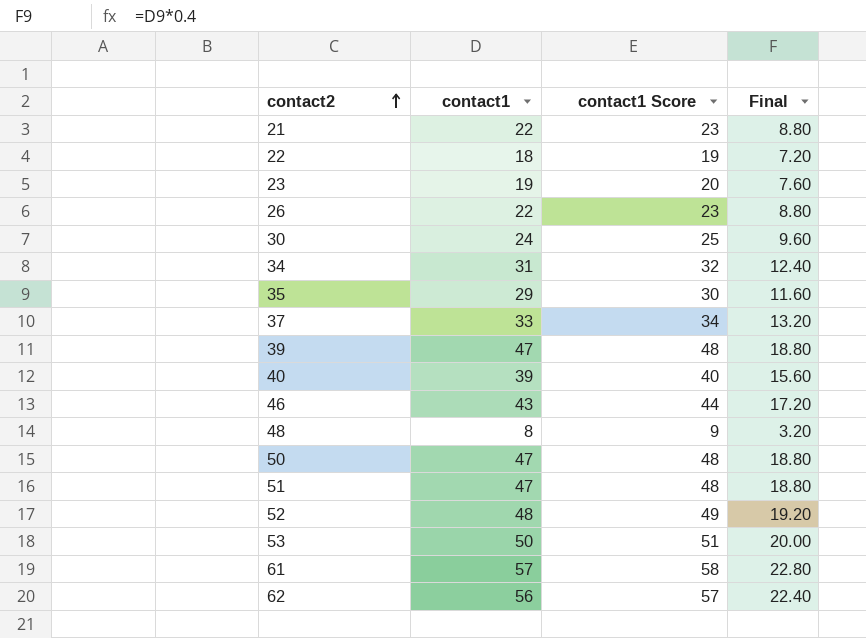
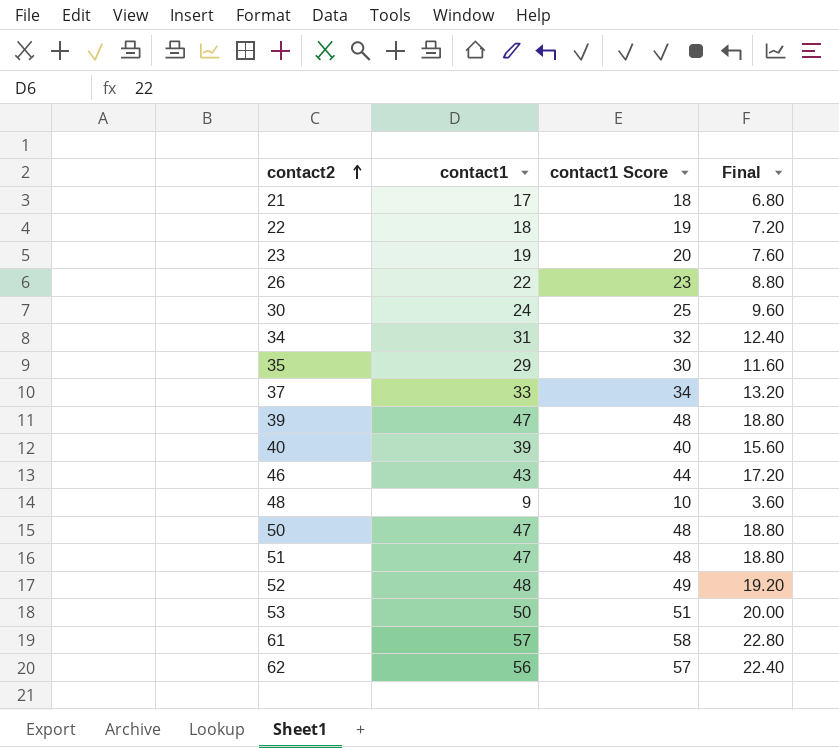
21 | contact1: 22 -> 17
21 | contact1 Score: 23 -> 18
21 | Final: 8.80 -> 6.80
48 | contact1: 8 -> 9
48 | contact1 Score: 9 -> 10
48 | Final: 3.20 -> 3.60

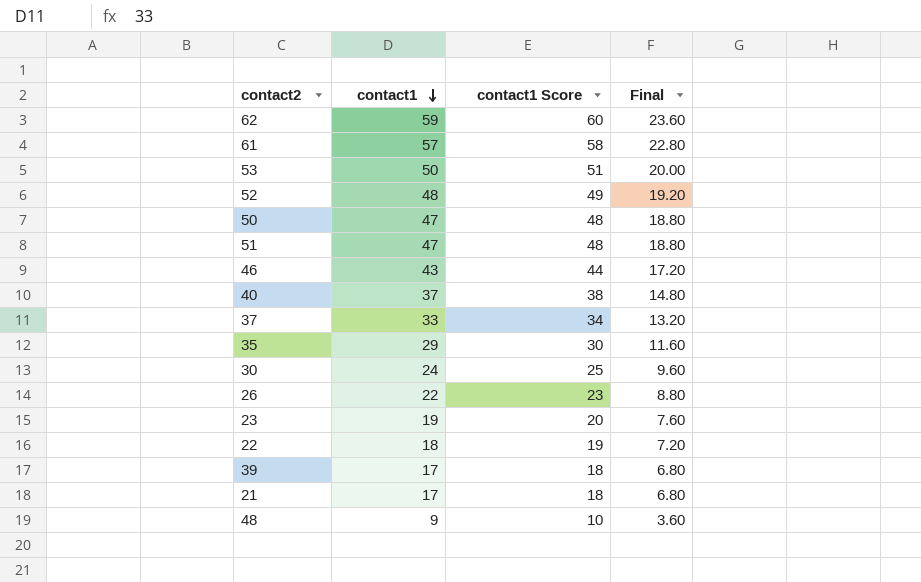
row order: contact2 ascending -> contact1 descending
row 34: 31 | 32 | 12.40 -> none
62 | contact1: 56 -> 59
62 | contact1 Score: 57 -> 60
62 | Final: 22.40 -> 23.60
40 | contact1: 39 -> 37
40 | contact1 Score: 40 -> 38
40 | Final: 15.60 -> 14.80
39 | contact1: 47 -> 17
39 | contact1 Score: 48 -> 18
39 | Final: 18.80 -> 6.80

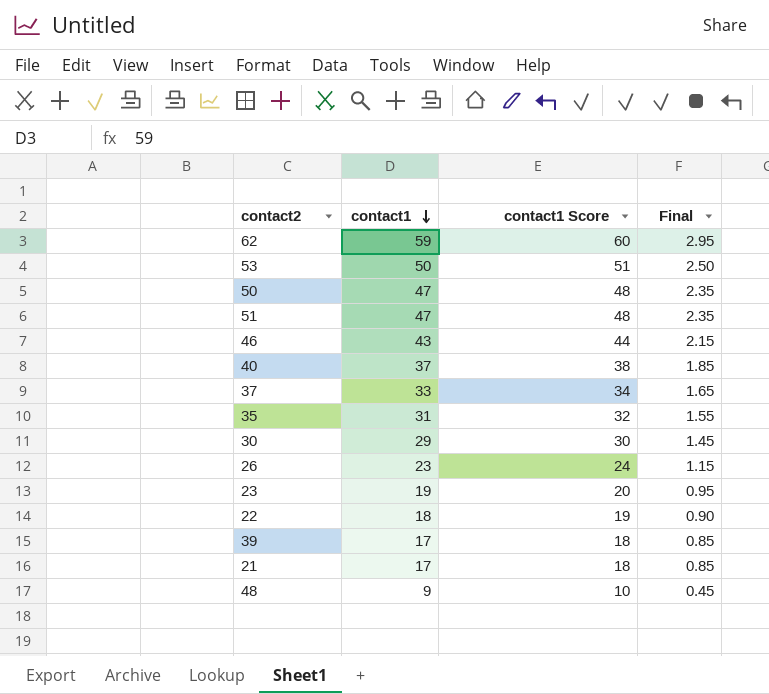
column Final | formula: [contact1] * 0.4 -> [contact1] * 0.05
row 61: 57 | 58 | 22.80 -> none
row 52: 48 | 49 | 19.20 -> none
35 | contact1: 29 -> 31
35 | contact1 Score: 30 -> 32
30 | contact1: 24 -> 29
30 | contact1 Score: 25 -> 30
26 | contact1: 22 -> 23
26 | contact1 Score: 23 -> 24

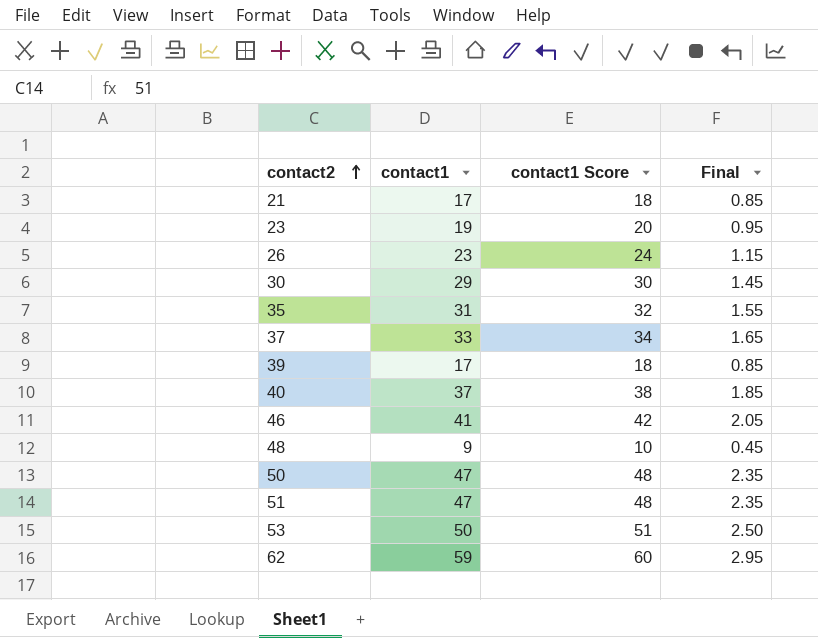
row order: contact1 descending -> contact2 ascending
row 22: 18 | 19 | 0.90 -> none
46 | contact1: 43 -> 41
46 | contact1 Score: 44 -> 42
46 | Final: 2.15 -> 2.05

